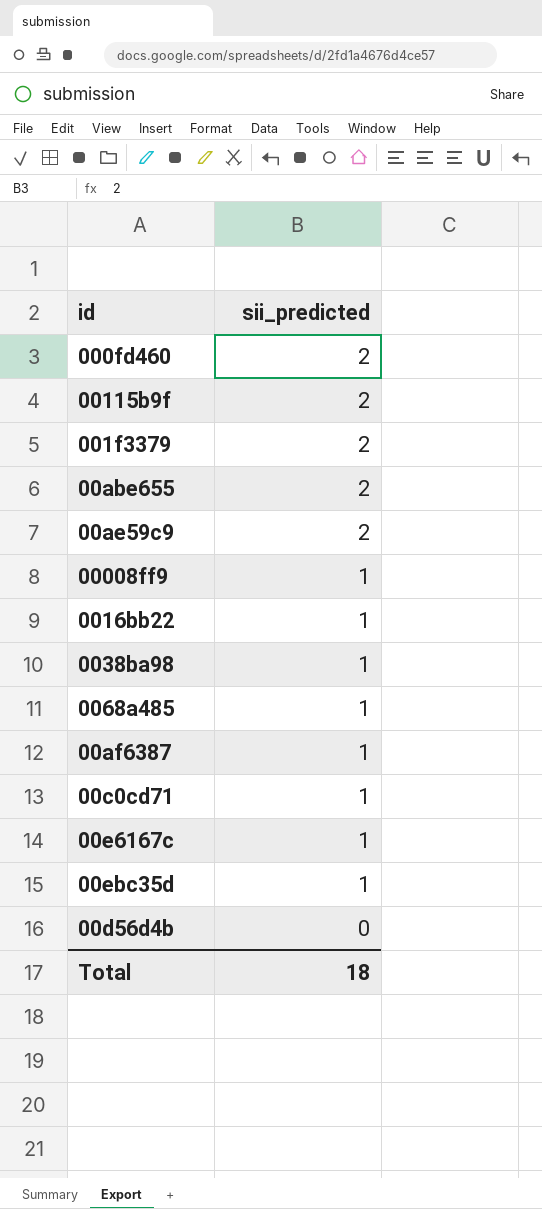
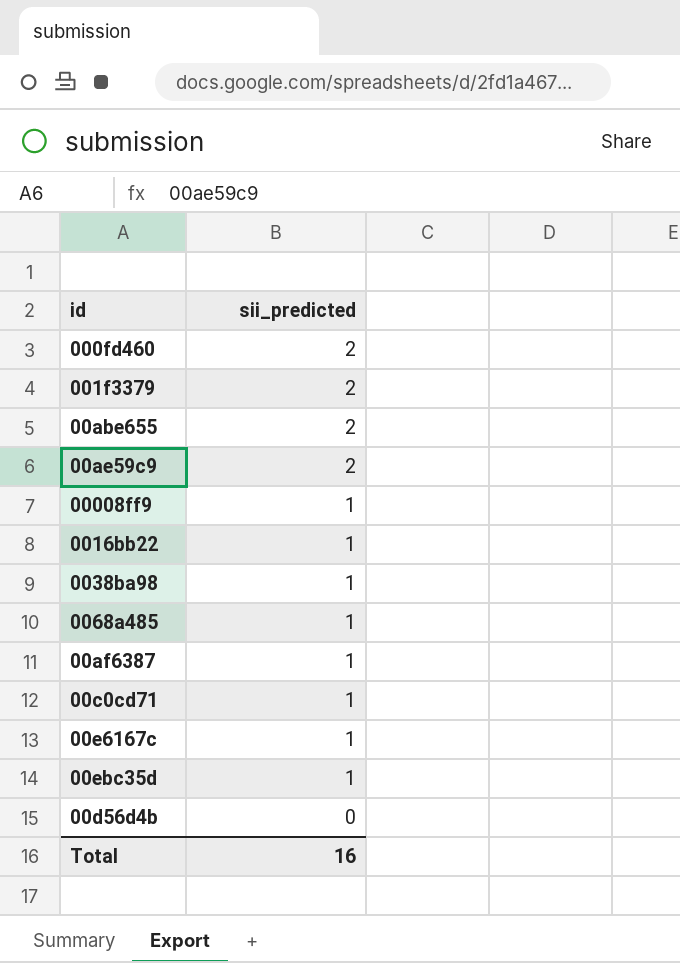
row 00115b9f: 2 -> none
Total | sii_predicted: 18 -> 16

